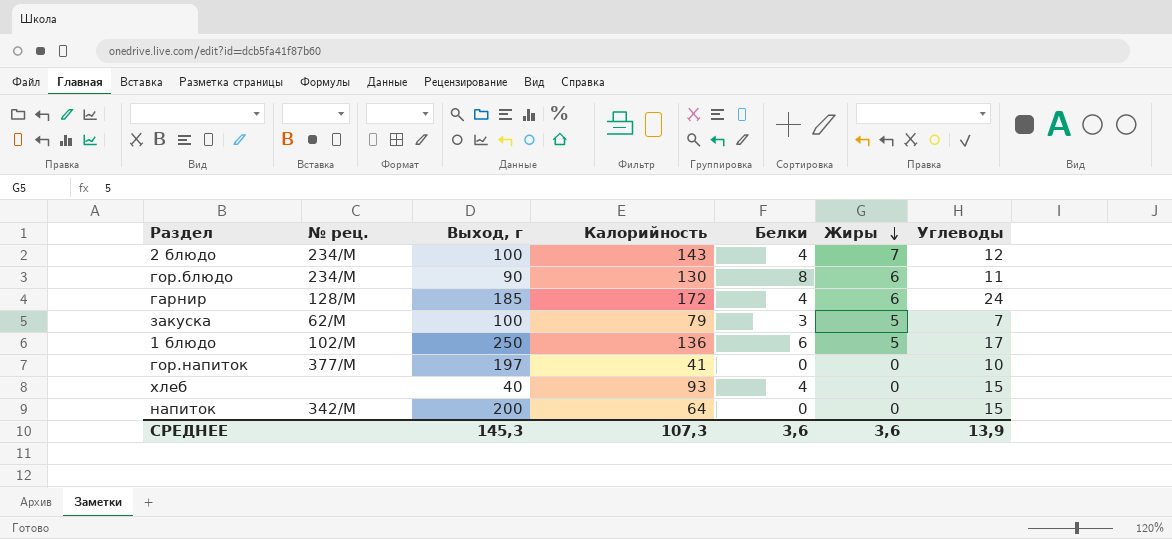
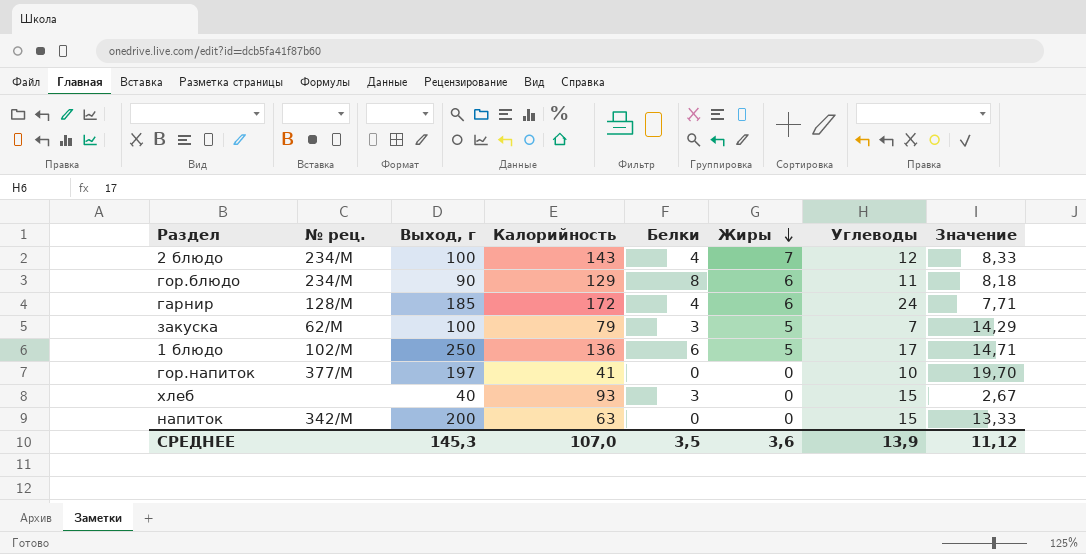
column Значение | formula: none -> [Выход, г] / [Углеводы]
гор.блюдо | Калорийность: 130 -> 129
хлеб | Белки: 4 -> 3
напиток | Калорийность: 64 -> 63
СРЕДНЕЕ | Калорийность: 107,3 -> 107,0
СРЕДНЕЕ | Белки: 3,6 -> 3,5

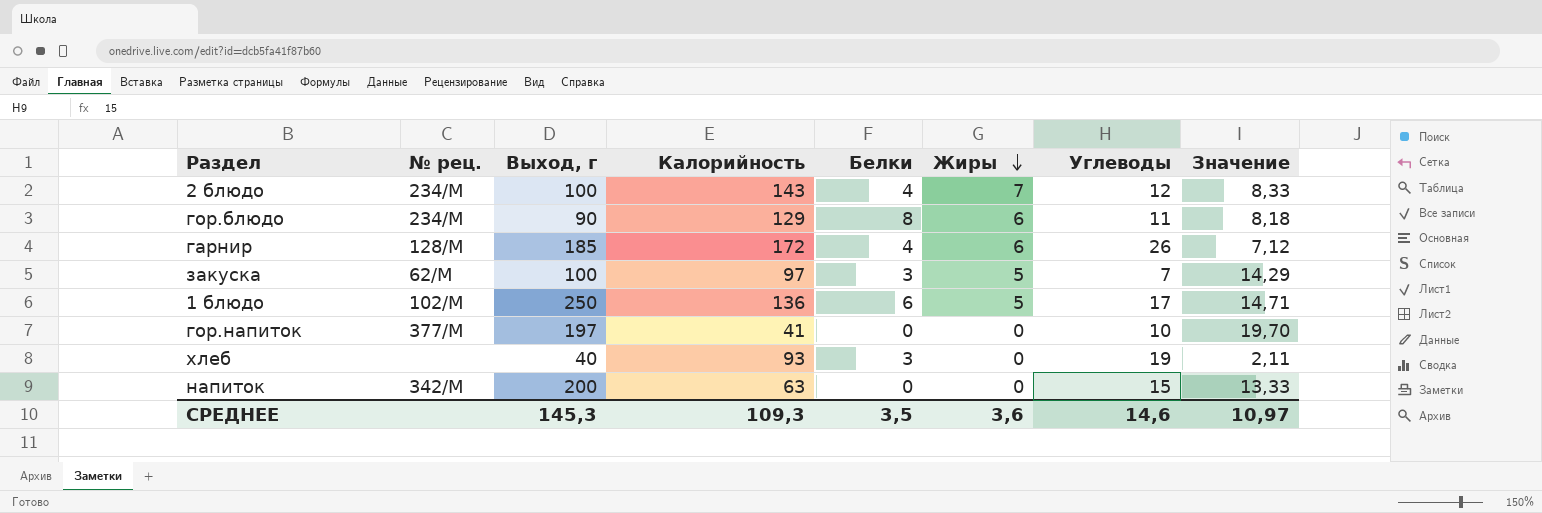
гарнир | Углеводы: 24 -> 26
гарнир | Значение: 7,71 -> 7,12
закуска | Калорийность: 79 -> 97
хлеб | Углеводы: 15 -> 19
хлеб | Значение: 2,67 -> 2,11
СРЕДНЕЕ | Калорийность: 107,0 -> 109,3
СРЕДНЕЕ | Углеводы: 13,9 -> 14,6
СРЕДНЕЕ | Значение: 11,12 -> 10,97

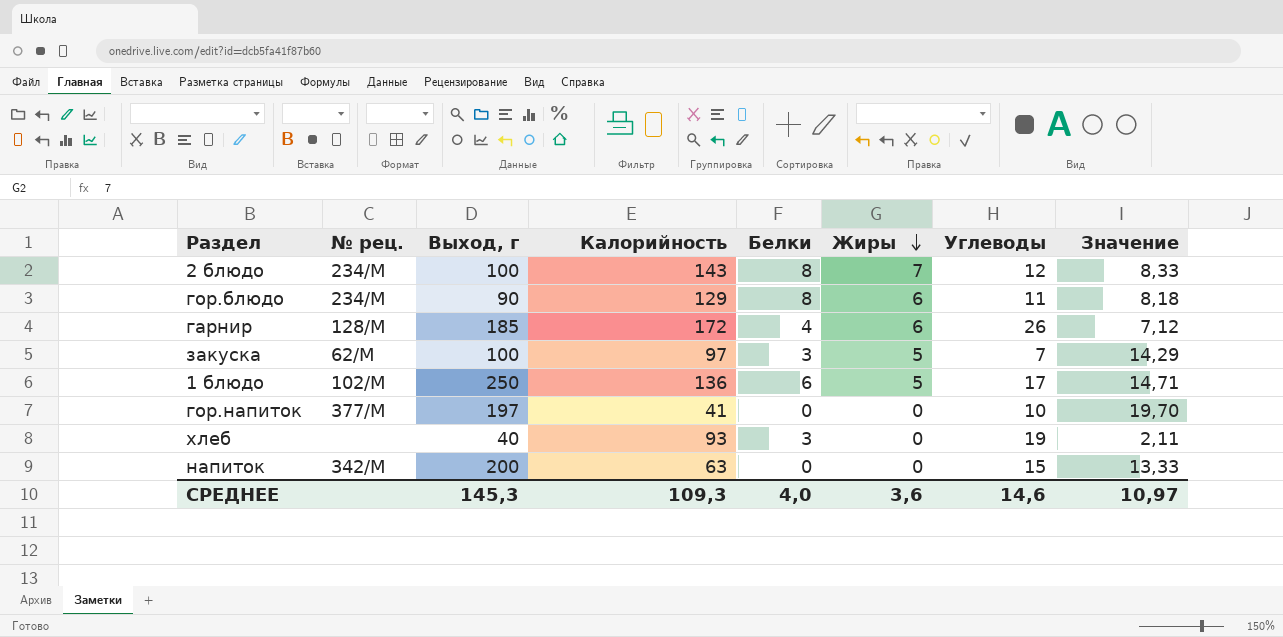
2 блюдо | Белки: 4 -> 8
СРЕДНЕЕ | Белки: 3,5 -> 4,0

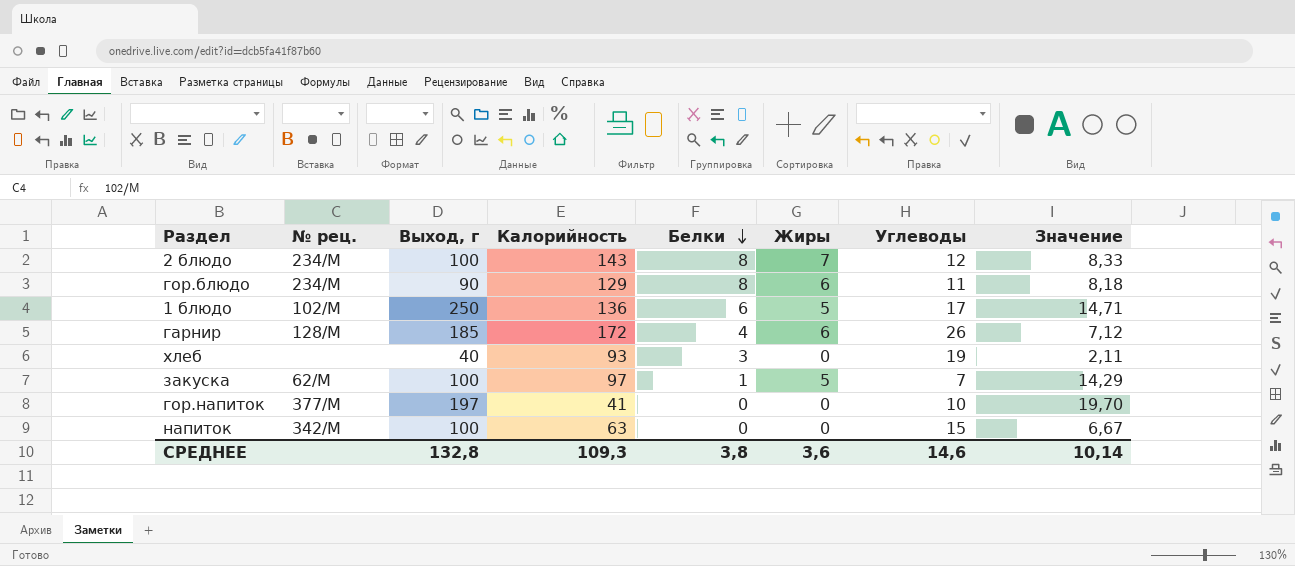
row order: Жиры descending -> Белки descending
закуска | Белки: 3 -> 1
напиток | Выход, г: 200 -> 100
напиток | Значение: 13,33 -> 6,67
СРЕДНЕЕ | Выход, г: 145,3 -> 132,8
СРЕДНЕЕ | Белки: 4,0 -> 3,8
СРЕДНЕЕ | Значение: 10,97 -> 10,14

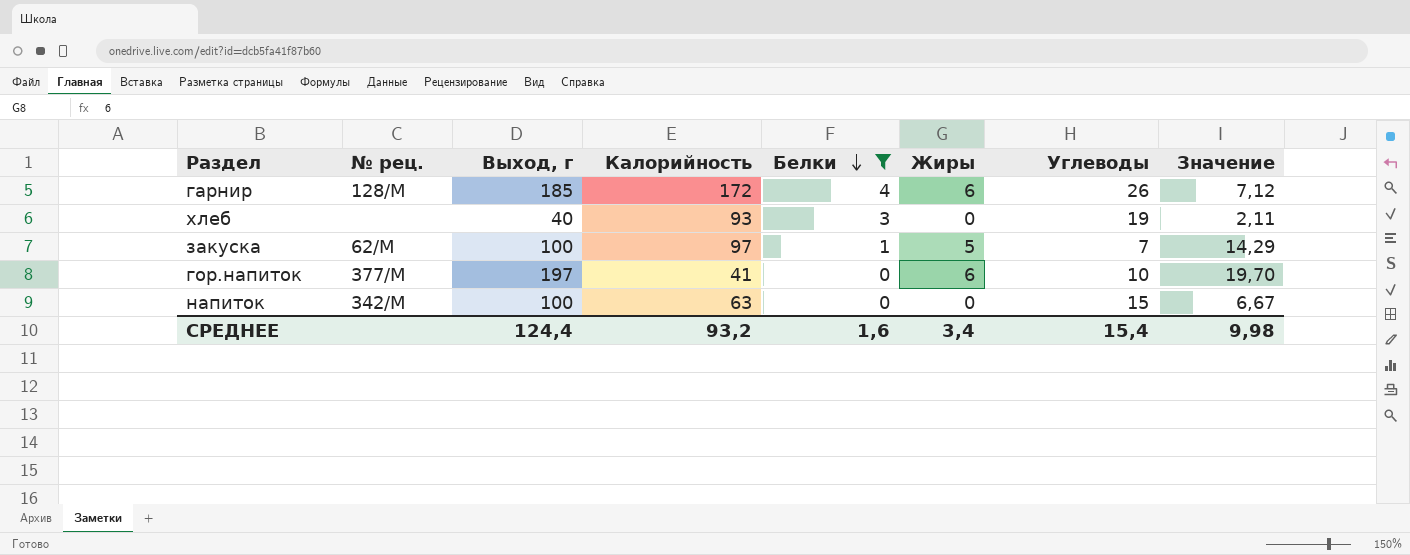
filter: none -> Белки <= 4
гор.напиток | Жиры: 0 -> 6
СРЕДНЕЕ | Выход, г: 132,8 -> 124,4
СРЕДНЕЕ | Калорийность: 109,3 -> 93,2
СРЕДНЕЕ | Белки: 3,8 -> 1,6
СРЕДНЕЕ | Жиры: 3,6 -> 3,4
СРЕДНЕЕ | Углеводы: 14,6 -> 15,4
СРЕДНЕЕ | Значение: 10,14 -> 9,98

